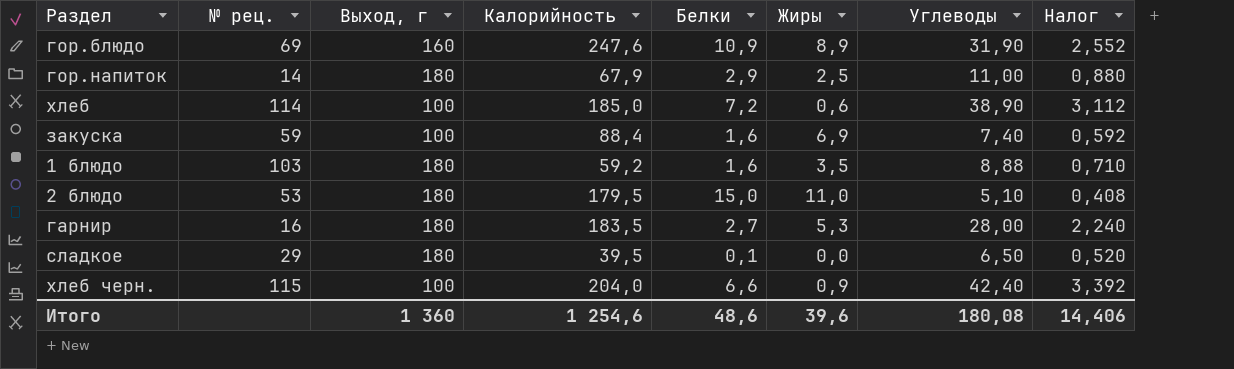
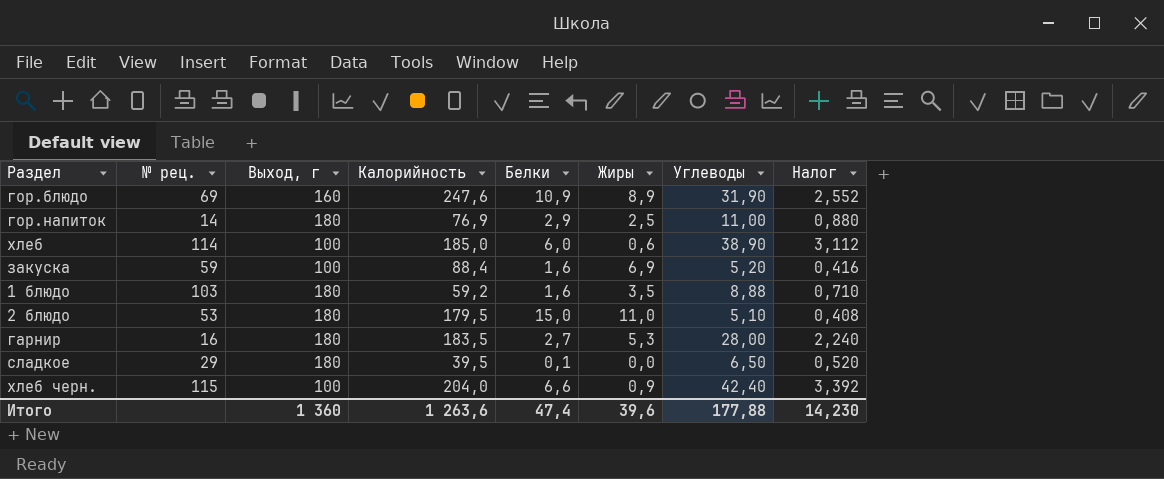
гор.напиток | Калорийность: 67,9 -> 76,9
хлеб | Белки: 7,2 -> 6,0
закуска | Углеводы: 7,40 -> 5,20
закуска | Налог: 0,592 -> 0,416
Итого | Калорийность: 1 254,6 -> 1 263,6
Итого | Белки: 48,6 -> 47,4
Итого | Углеводы: 180,08 -> 177,88
Итого | Налог: 14,406 -> 14,230

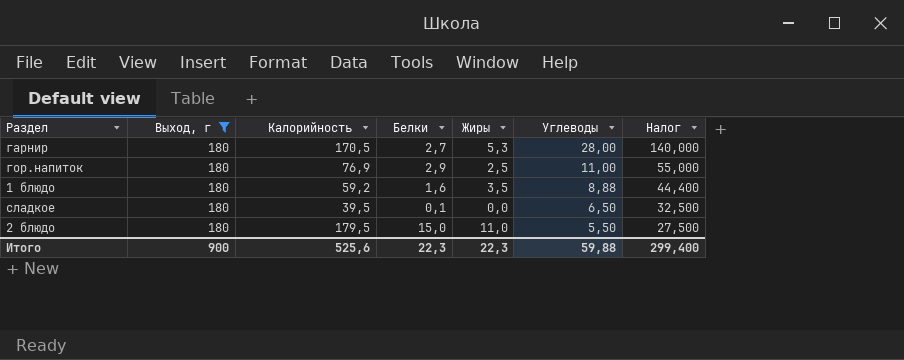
filter: none -> Выход, г = 180
row order: none -> Углеводы descending
column № рец. | position: 2 -> none
column Налог | formula: [Углеводы] * 0,08 -> [Углеводы] * 5
гарнир | Калорийность: 183,5 -> 170,5
2 блюдо | Углеводы: 5,10 -> 5,50
Итого | Выход, г: 1 360 -> 900
Итого | Калорийность: 1 263,6 -> 525,6
Итого | Белки: 47,4 -> 22,3
Итого | Жиры: 39,6 -> 22,3
Итого | Углеводы: 177,88 -> 59,88
Итого | Налог: 14,230 -> 299,400

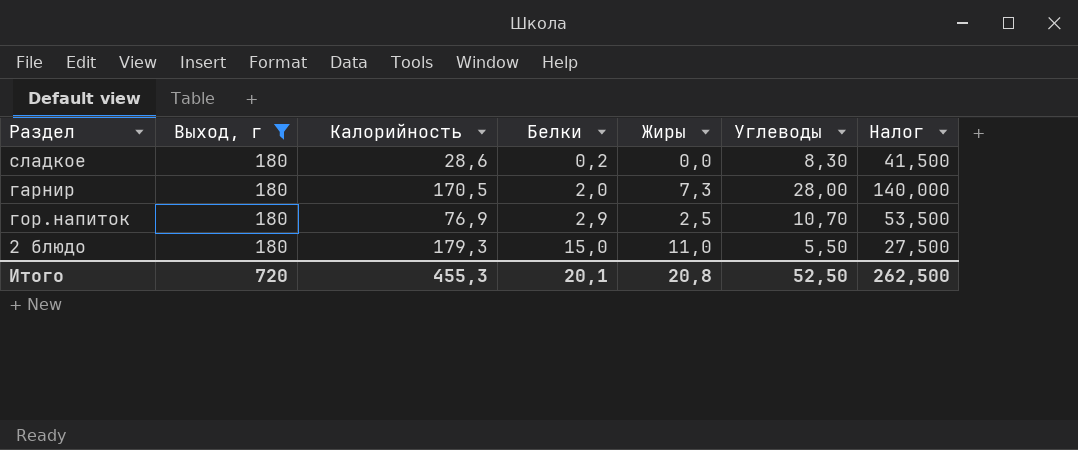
row order: Углеводы descending -> Белки ascending
row 1 блюдо: 180 | 59,2 | 1,6 | 3,5 | 8,88 | 44,400 -> none
сладкое | Калорийность: 39,5 -> 28,6
сладкое | Белки: 0,1 -> 0,2
сладкое | Углеводы: 6,50 -> 8,30
сладкое | Налог: 32,500 -> 41,500
гарнир | Белки: 2,7 -> 2,0
гарнир | Жиры: 5,3 -> 7,3
гор.напиток | Углеводы: 11,00 -> 10,70
гор.напиток | Налог: 55,000 -> 53,500
2 блюдо | Калорийность: 179,5 -> 179,3
Итого | Выход, г: 900 -> 720
Итого | Калорийность: 525,6 -> 455,3
Итого | Белки: 22,3 -> 20,1
Итого | Жиры: 22,3 -> 20,8
Итого | Углеводы: 59,88 -> 52,50
Итого | Налог: 299,400 -> 262,500

